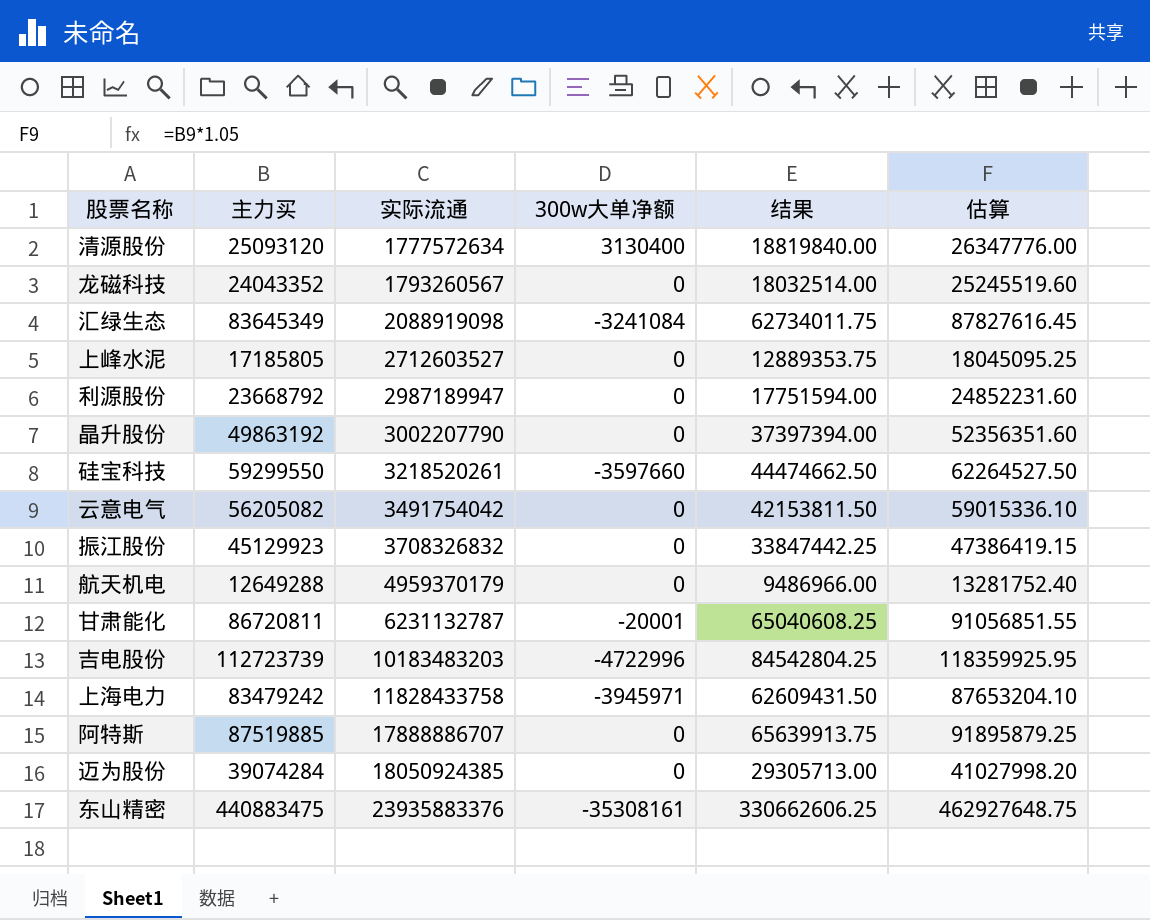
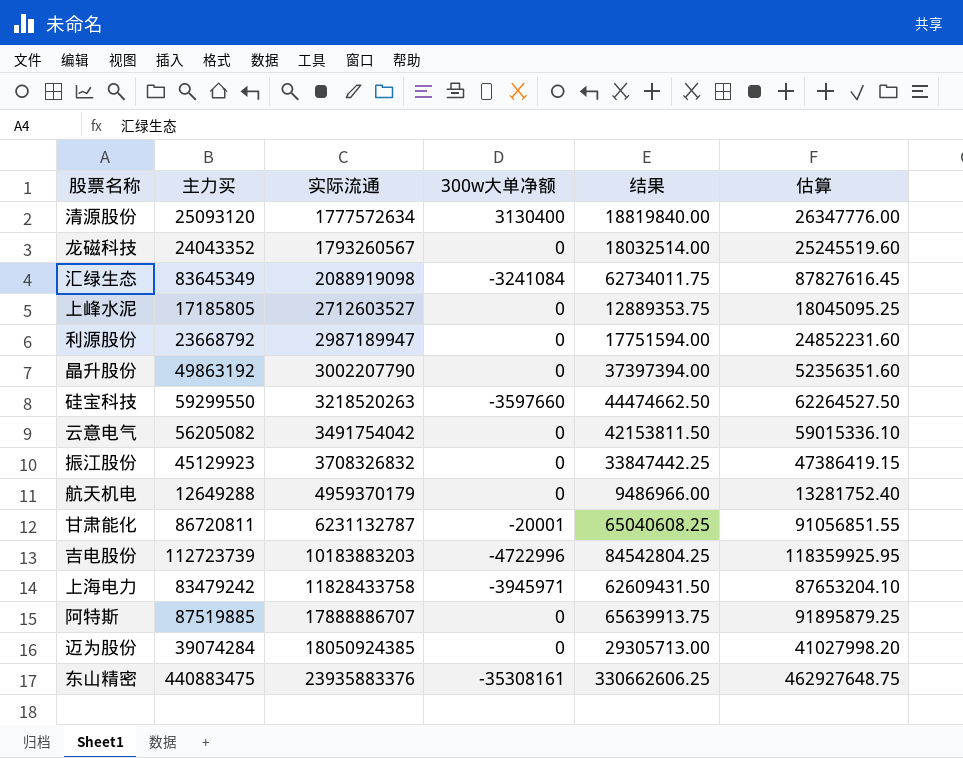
硅宝科技 | 实际流通: 3218520261 -> 3218520263
吉电股份 | 实际流通: 10183483203 -> 10183883203

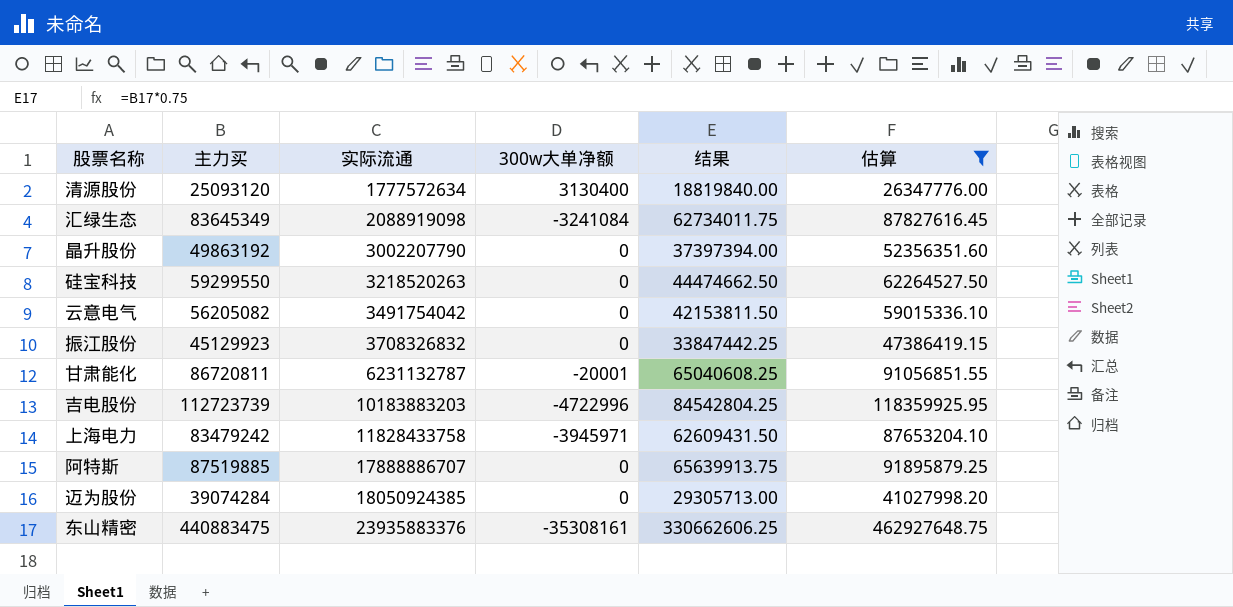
filter: none -> 估算 >= 26347776.00
硅宝科技 | 300w大单净额: -3597660 -> 0

